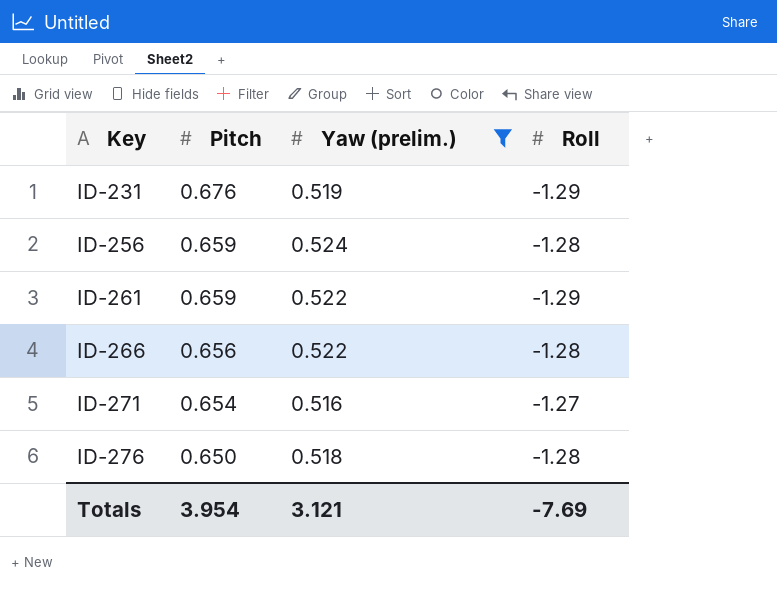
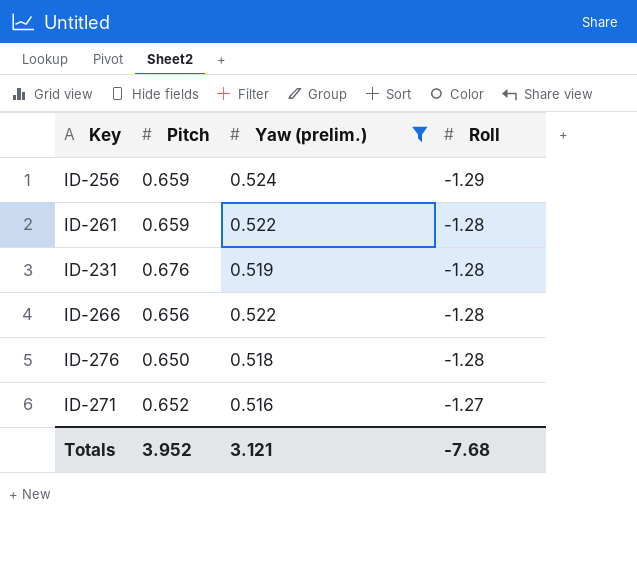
row order: Key ascending -> Roll ascending
ID-256 | Roll: -1.28 -> -1.29
ID-261 | Roll: -1.29 -> -1.28
ID-231 | Roll: -1.29 -> -1.28
ID-271 | Pitch: 0.654 -> 0.652
Totals | Pitch: 3.954 -> 3.952
Totals | Roll: -7.69 -> -7.68

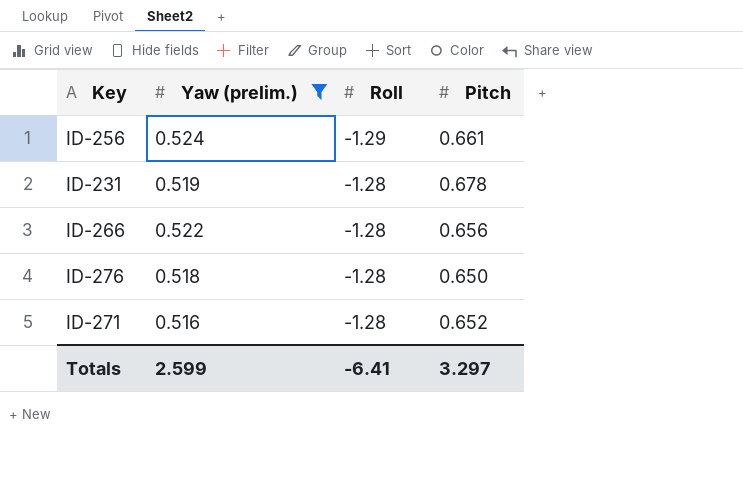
column Pitch | position: 2 -> 4
row ID-261: 0.659 | 0.522 | -1.28 -> none
ID-256 | Pitch: 0.659 -> 0.661
ID-231 | Pitch: 0.676 -> 0.678
ID-271 | Roll: -1.27 -> -1.28
Totals | Yaw (prelim.): 3.121 -> 2.599
Totals | Roll: -7.68 -> -6.41
Totals | Pitch: 3.952 -> 3.297

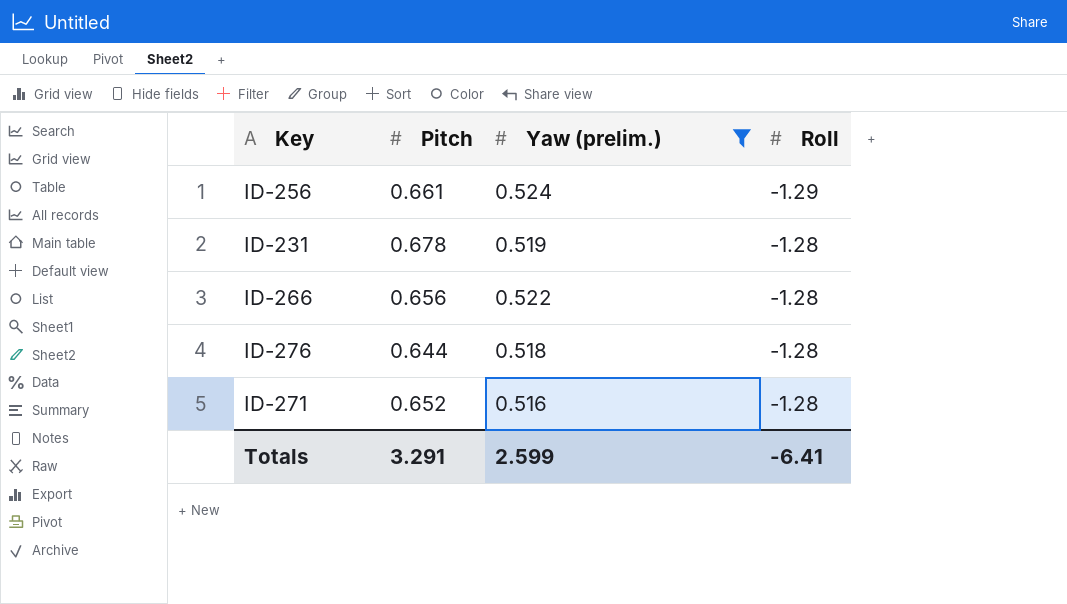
column Pitch | position: 4 -> 2
ID-276 | Pitch: 0.650 -> 0.644
Totals | Pitch: 3.297 -> 3.291

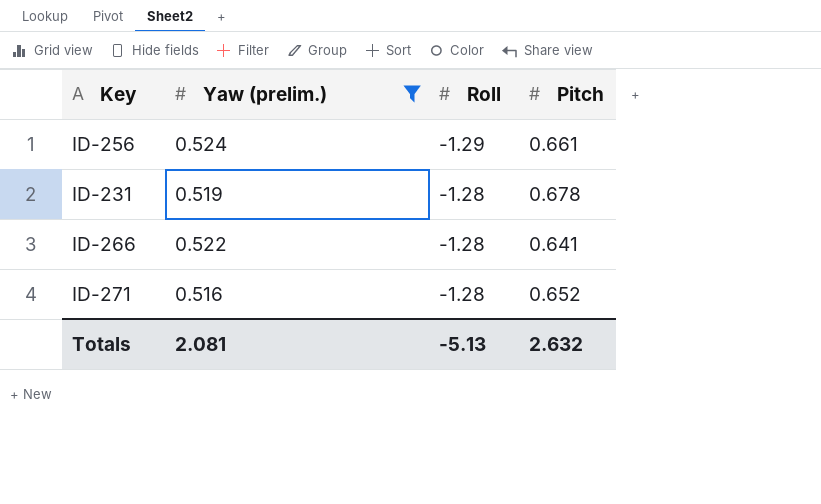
column Pitch | position: 2 -> 4
row ID-276: 0.644 | 0.518 | -1.28 -> none
ID-266 | Pitch: 0.656 -> 0.641
Totals | Yaw (prelim.): 2.599 -> 2.081
Totals | Roll: -6.41 -> -5.13
Totals | Pitch: 3.291 -> 2.632

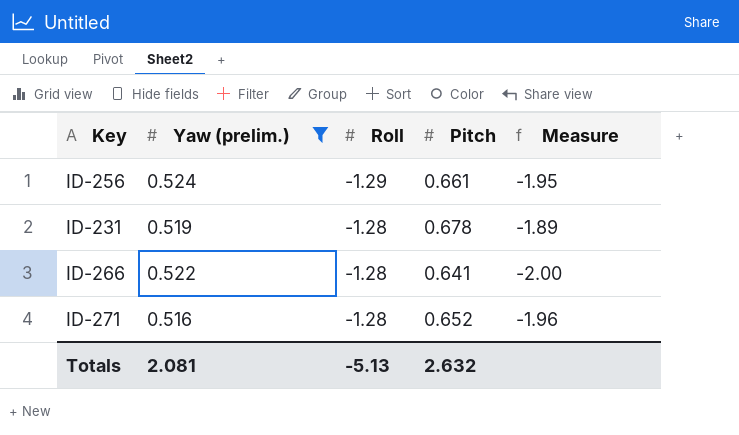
column Measure | formula: none -> [Roll] / [Pitch]

